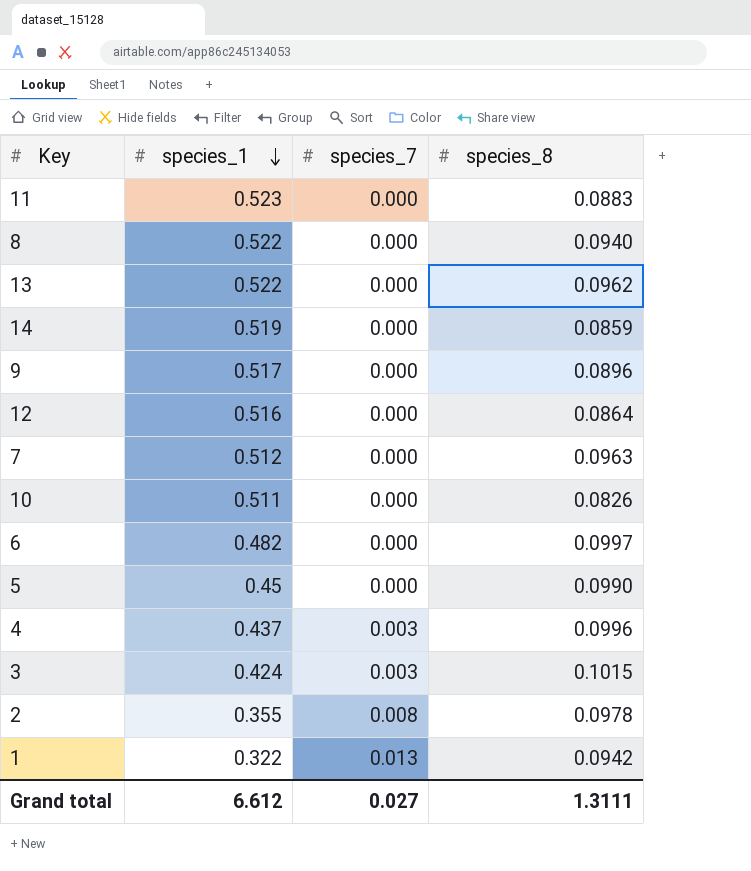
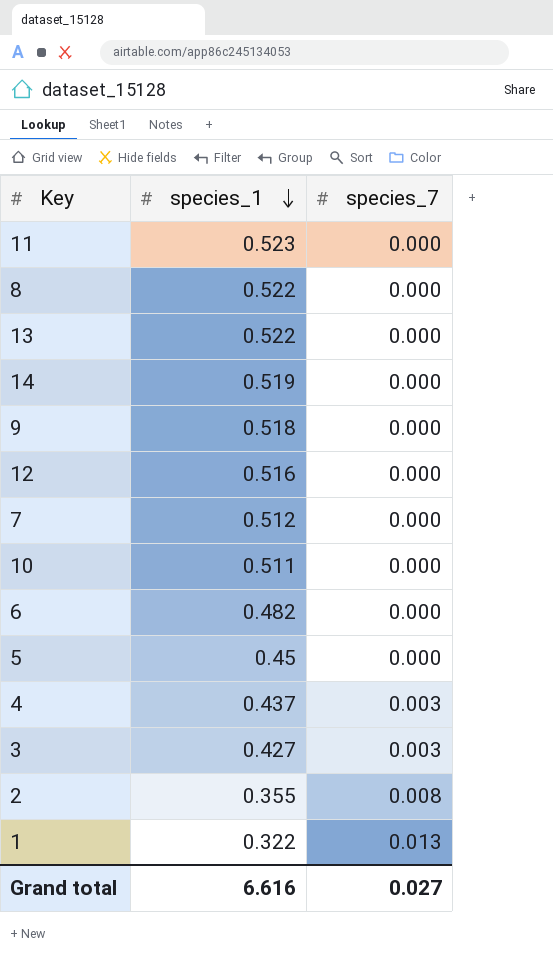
column species_8 | position: 4 -> none
9 | species_1: 0.517 -> 0.518
3 | species_1: 0.424 -> 0.427
Grand total | species_1: 6.612 -> 6.616

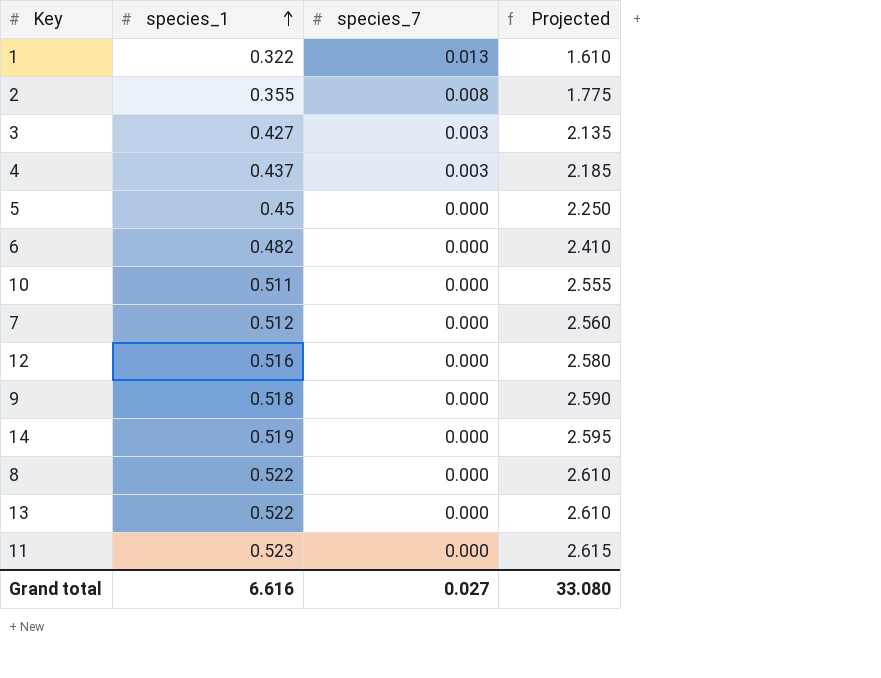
row order: species_1 descending -> species_1 ascending
column Projected | formula: none -> [species_1] * 5

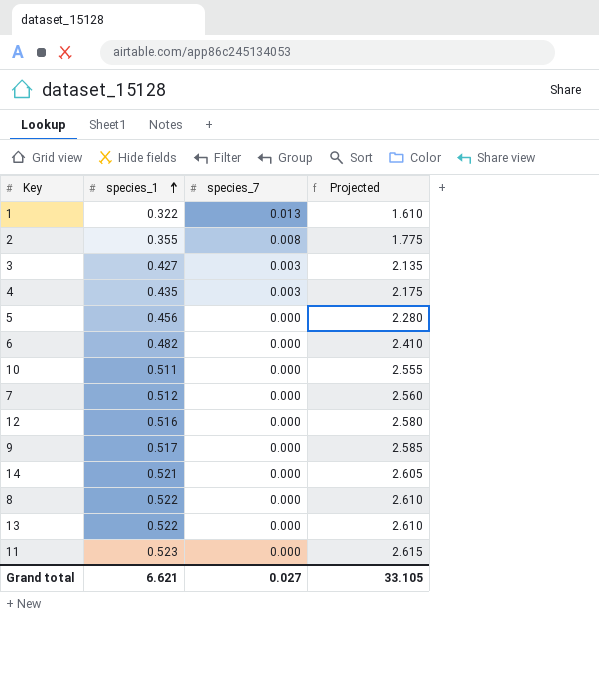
4 | species_1: 0.437 -> 0.435
4 | Projected: 2.185 -> 2.175
5 | species_1: 0.45 -> 0.456
5 | Projected: 2.250 -> 2.280
9 | species_1: 0.518 -> 0.517
9 | Projected: 2.590 -> 2.585
14 | species_1: 0.519 -> 0.521
14 | Projected: 2.595 -> 2.605
Grand total | species_1: 6.616 -> 6.621
Grand total | Projected: 33.080 -> 33.105

